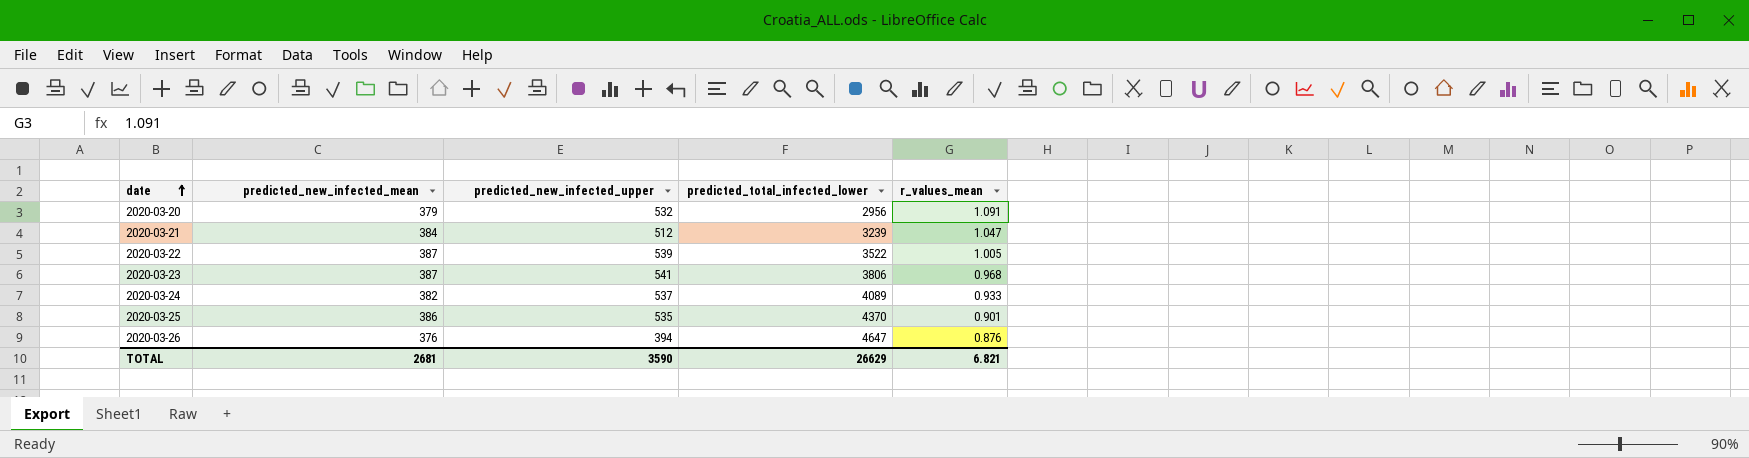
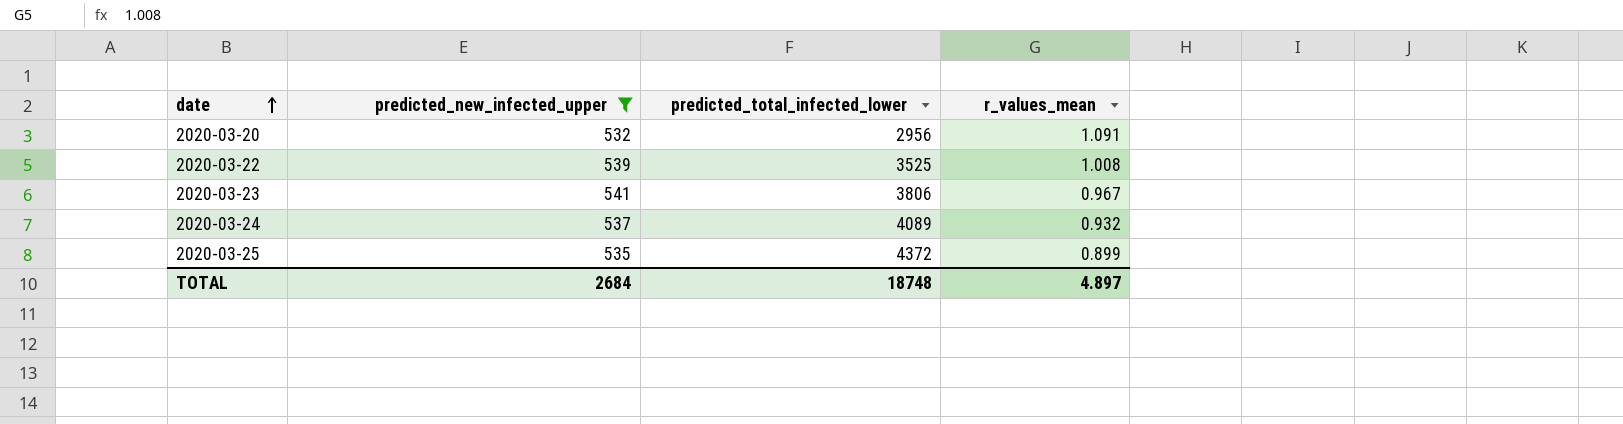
filter: none -> predicted_new_infected_upper >= 532
column predicted_new_infected_mean | position: 2 -> none
2020-03-22 | predicted_total_infected_lower: 3522 -> 3525
2020-03-22 | r_values_mean: 1.005 -> 1.008
2020-03-23 | r_values_mean: 0.968 -> 0.967
2020-03-24 | r_values_mean: 0.933 -> 0.932
2020-03-25 | predicted_total_infected_lower: 4370 -> 4372
2020-03-25 | r_values_mean: 0.901 -> 0.899
TOTAL | predicted_new_infected_upper: 3590 -> 2684
TOTAL | predicted_total_infected_lower: 26629 -> 18748
TOTAL | r_values_mean: 6.821 -> 4.897

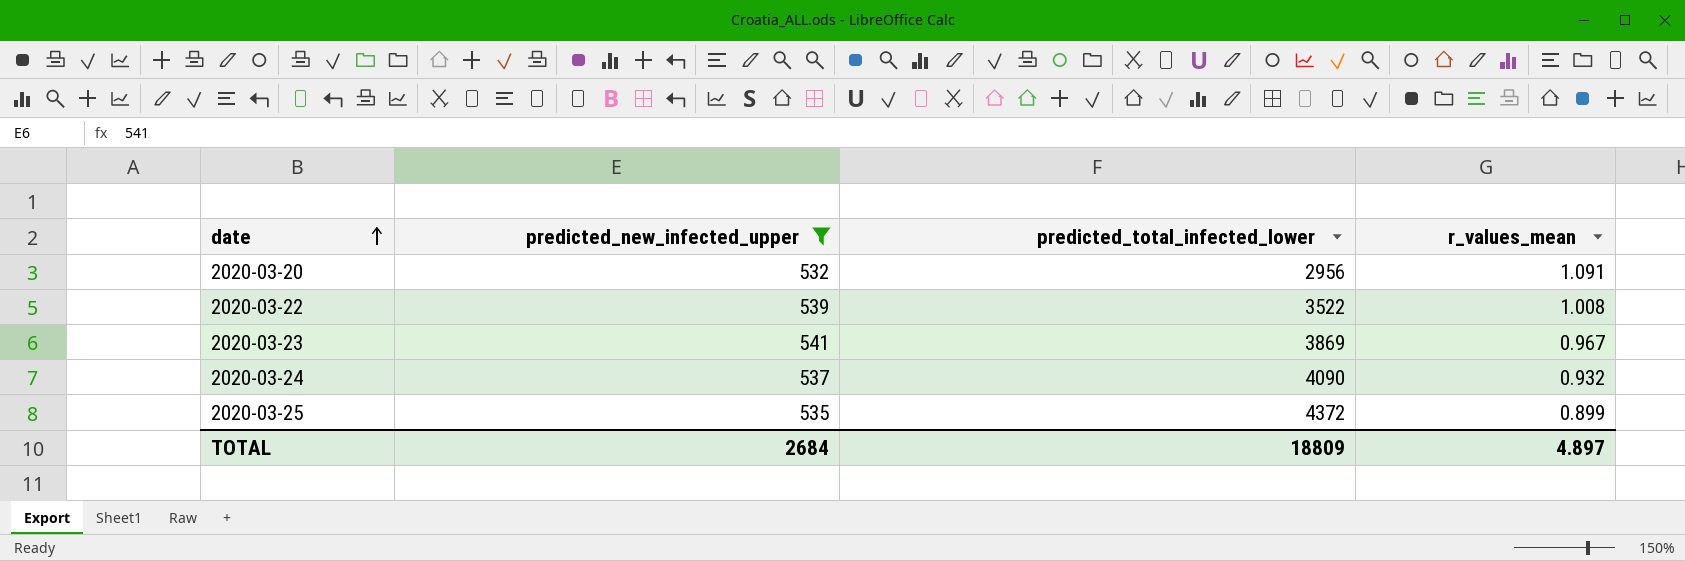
2020-03-22 | predicted_total_infected_lower: 3525 -> 3522
2020-03-23 | predicted_total_infected_lower: 3806 -> 3869
2020-03-24 | predicted_total_infected_lower: 4089 -> 4090
TOTAL | predicted_total_infected_lower: 18748 -> 18809

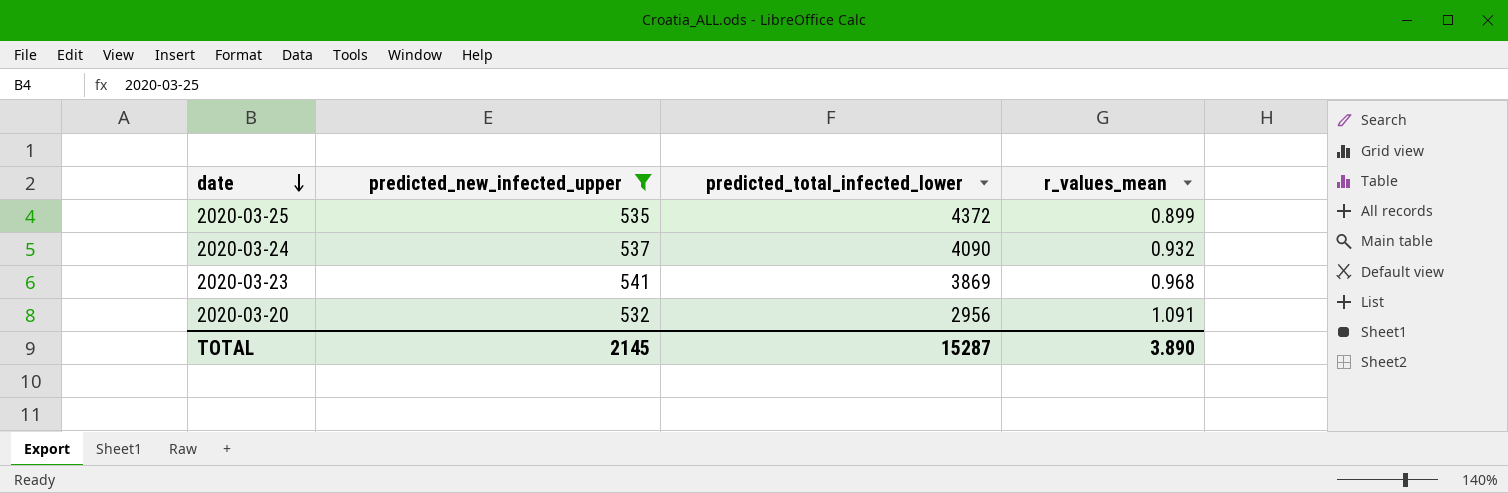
row order: date ascending -> date descending
row 2020-03-22: 539 | 3522 | 1.008 -> none
2020-03-23 | r_values_mean: 0.967 -> 0.968
TOTAL | predicted_new_infected_upper: 2684 -> 2145
TOTAL | predicted_total_infected_lower: 18809 -> 15287
TOTAL | r_values_mean: 4.897 -> 3.890

